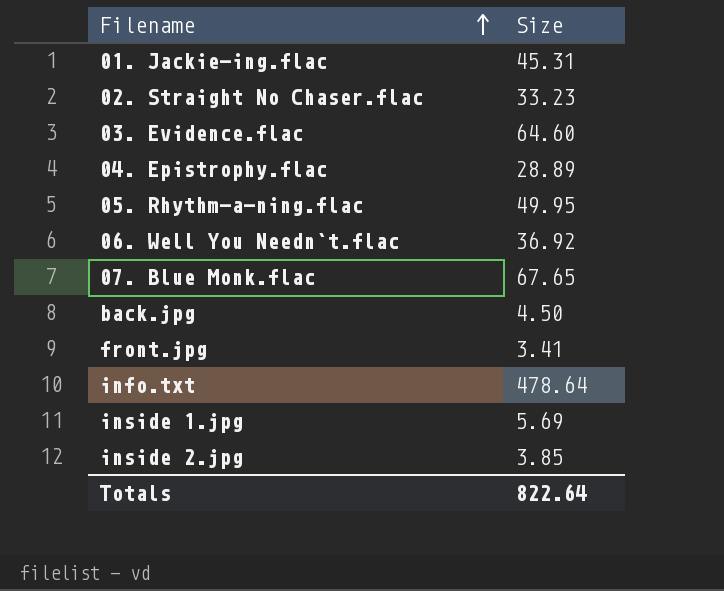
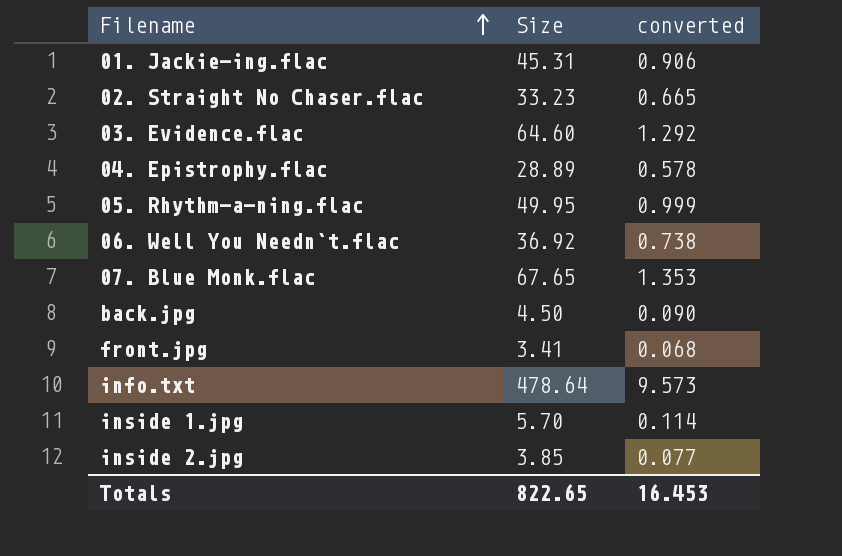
column converted | formula: none -> [Size] * 0.02
inside 1.jpg | Size: 5.69 -> 5.70
Totals | Size: 822.64 -> 822.65

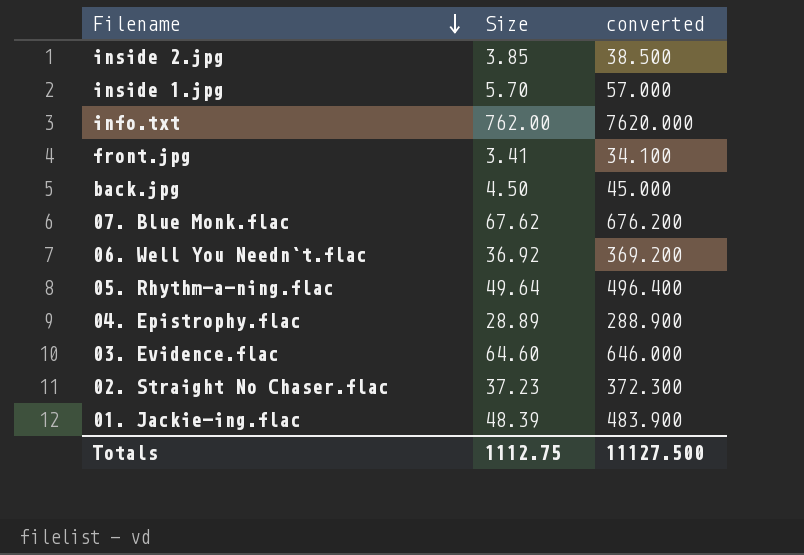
row order: Filename ascending -> Filename descending
column converted | formula: [Size] * 0.02 -> [Size] * 10
info.txt | Size: 478.64 -> 762.00
07. Blue Monk.flac | Size: 67.65 -> 67.62
05. Rhythm-a-ning.flac | Size: 49.95 -> 49.64
02. Straight No Chaser.flac | Size: 33.23 -> 37.23
01. Jackie-ing.flac | Size: 45.31 -> 48.39
Totals | Size: 822.65 -> 1112.75
Totals | converted: 16.453 -> 11127.500

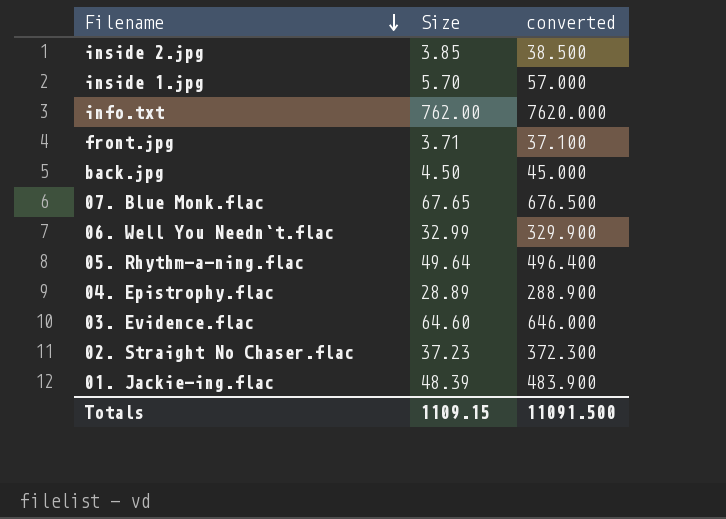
front.jpg | Size: 3.41 -> 3.71
front.jpg | converted: 34.100 -> 37.100
07. Blue Monk.flac | Size: 67.62 -> 67.65
07. Blue Monk.flac | converted: 676.200 -> 676.500
06. Well You Needn`t.flac | Size: 36.92 -> 32.99
06. Well You Needn`t.flac | converted: 369.200 -> 329.900
Totals | Size: 1112.75 -> 1109.15
Totals | converted: 11127.500 -> 11091.500

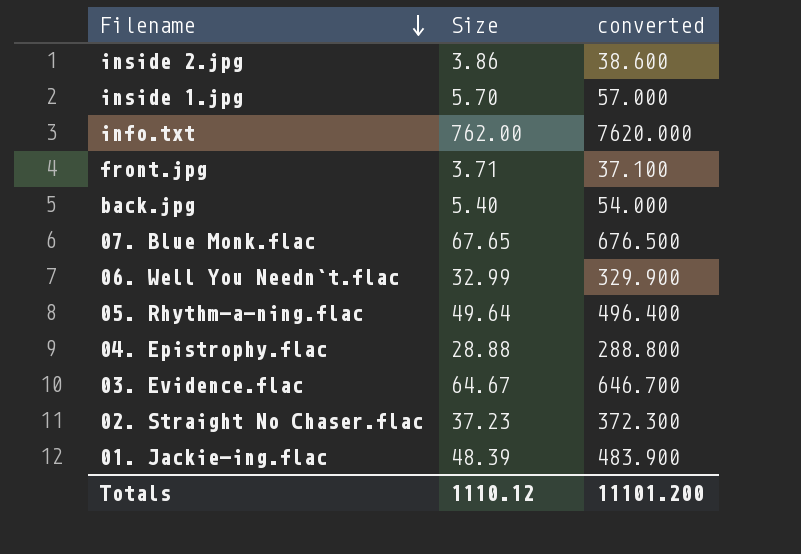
inside 2.jpg | Size: 3.85 -> 3.86
inside 2.jpg | converted: 38.500 -> 38.600
back.jpg | Size: 4.50 -> 5.40
back.jpg | converted: 45.000 -> 54.000
04. Epistrophy.flac | Size: 28.89 -> 28.88
04. Epistrophy.flac | converted: 288.900 -> 288.800
03. Evidence.flac | Size: 64.60 -> 64.67
03. Evidence.flac | converted: 646.000 -> 646.700
Totals | Size: 1109.15 -> 1110.12
Totals | converted: 11091.500 -> 11101.200

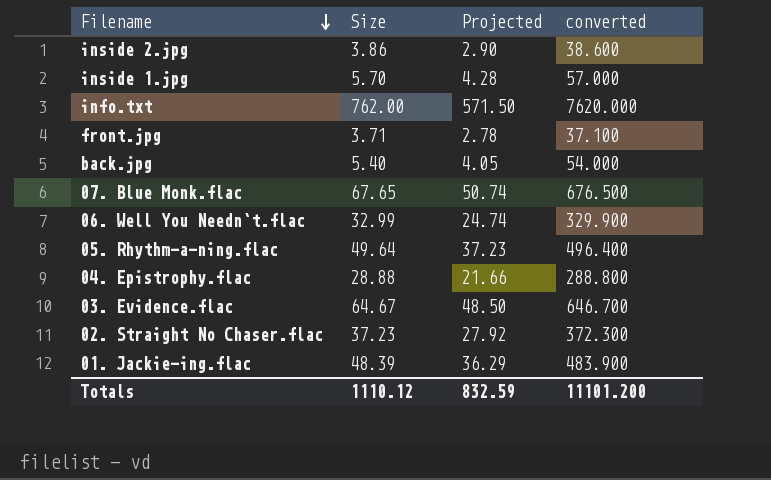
column Projected | formula: none -> [Size] * 0.75

